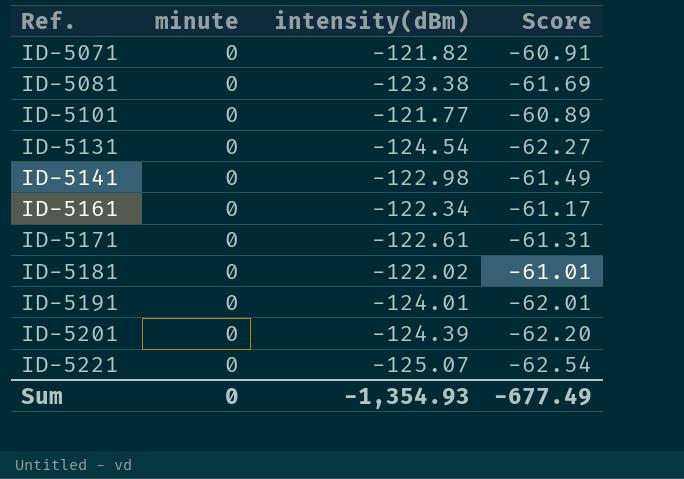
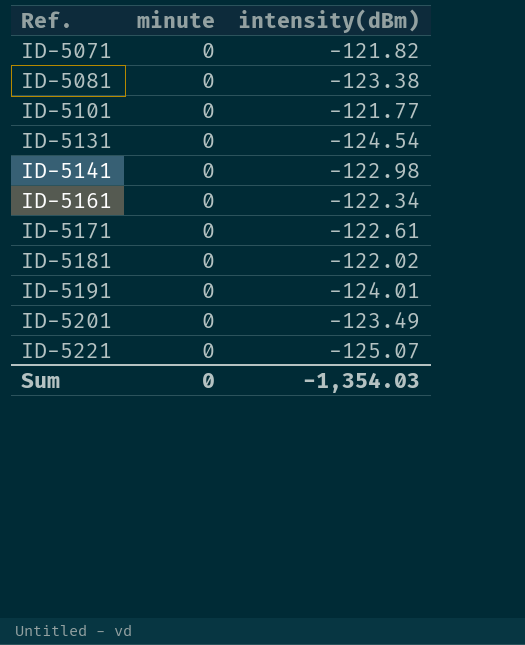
column Score | formula: [intensity(dBm)] * 0.5 -> none
ID-5201 | intensity(dBm): -124.39 -> -123.49
Sum | intensity(dBm): -1,354.93 -> -1,354.03

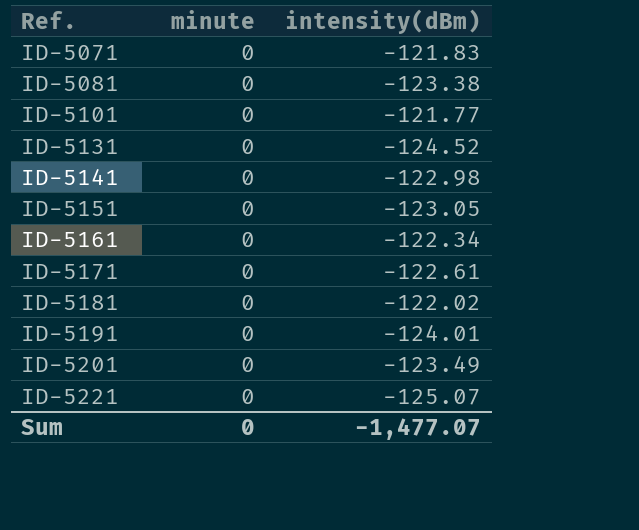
ID-5071 | intensity(dBm): -121.82 -> -121.83
ID-5131 | intensity(dBm): -124.54 -> -124.52
row ID-5151: none -> 0 | -123.05
Sum | intensity(dBm): -1,354.03 -> -1,477.07

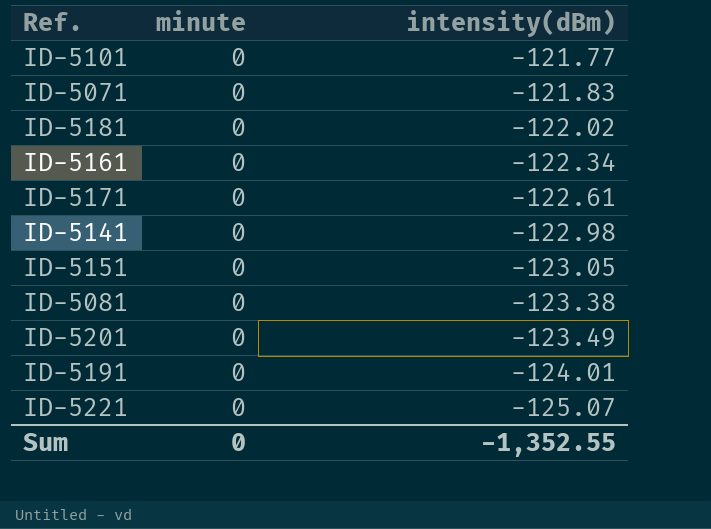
row order: Ref. ascending -> intensity(dBm) descending
row ID-5131: 0 | -124.52 -> none
Sum | intensity(dBm): -1,477.07 -> -1,352.55

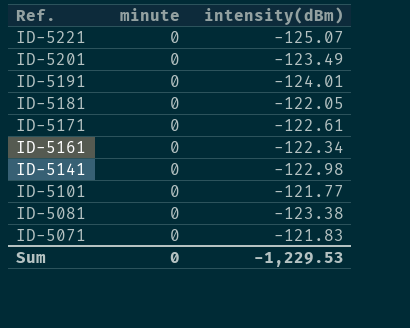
row order: intensity(dBm) descending -> Ref. descending
row ID-5151: 0 | -123.05 -> none
ID-5181 | intensity(dBm): -122.02 -> -122.05
Sum | intensity(dBm): -1,352.55 -> -1,229.53

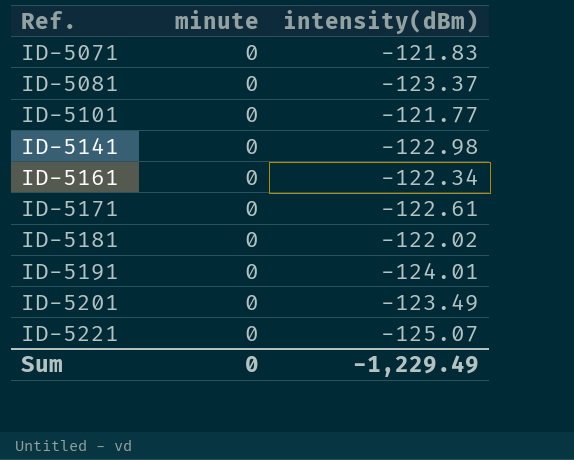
row order: Ref. descending -> Ref. ascending
ID-5081 | intensity(dBm): -123.38 -> -123.37
ID-5181 | intensity(dBm): -122.05 -> -122.02
Sum | intensity(dBm): -1,229.53 -> -1,229.49

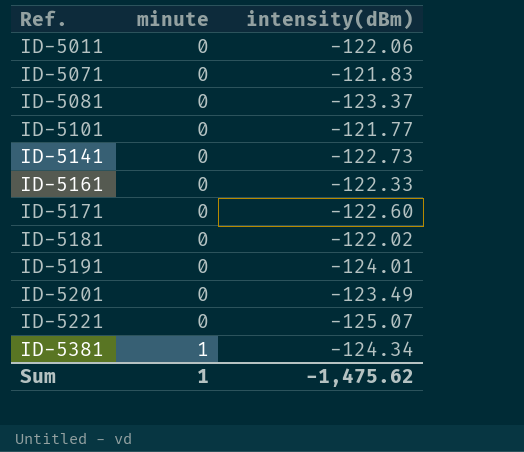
row ID-5011: none -> 0 | -122.06
ID-5141 | intensity(dBm): -122.98 -> -122.73
ID-5161 | intensity(dBm): -122.34 -> -122.33
ID-5171 | intensity(dBm): -122.61 -> -122.60
row ID-5381: none -> 1 | -124.34
Sum | minute: 0 -> 1
Sum | intensity(dBm): -1,229.49 -> -1,475.62

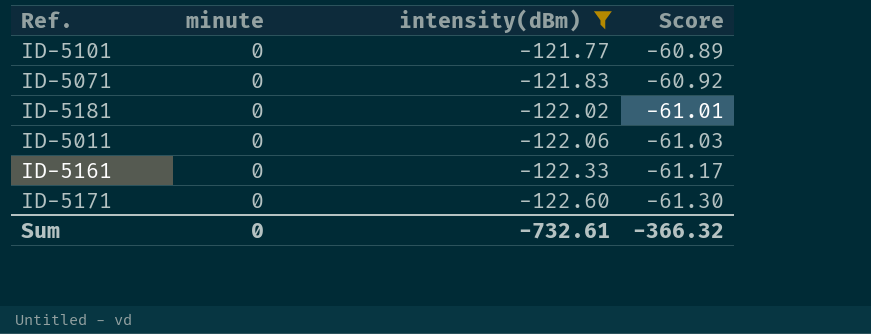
filter: none -> intensity(dBm) >= -122.60
row order: Ref. ascending -> intensity(dBm) descending
column Score | formula: none -> [intensity(dBm)] * 0.5
Sum | minute: 1 -> 0
Sum | intensity(dBm): -1,475.62 -> -732.61

